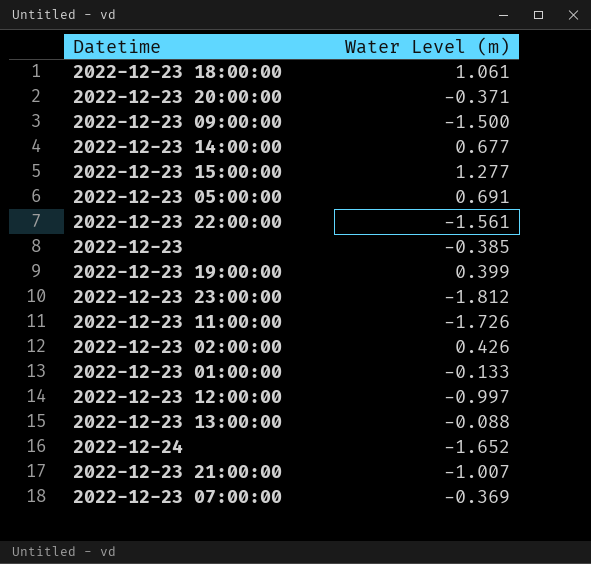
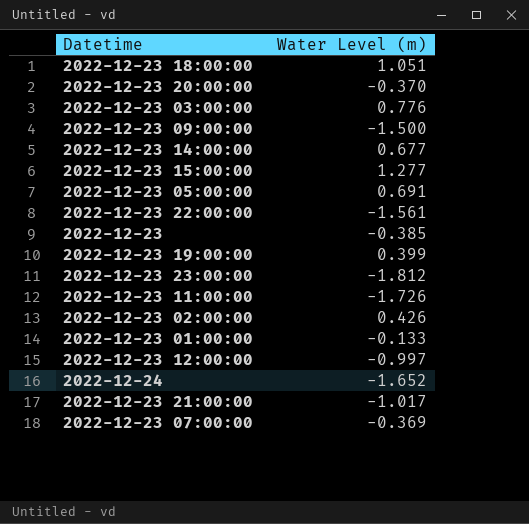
row 2022-12-23 13:00:00: -0.088 -> none
2022-12-23 18:00:00 | Water Level (m): 1.061 -> 1.051
2022-12-23 20:00:00 | Water Level (m): -0.371 -> -0.370
row 2022-12-23 03:00:00: none -> 0.776
2022-12-23 21:00:00 | Water Level (m): -1.007 -> -1.017

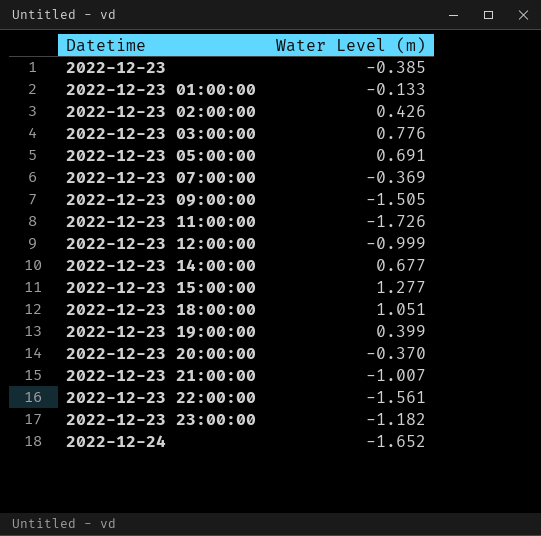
row order: none -> Datetime ascending
2022-12-23 09:00:00 | Water Level (m): -1.500 -> -1.505
2022-12-23 12:00:00 | Water Level (m): -0.997 -> -0.999
2022-12-23 21:00:00 | Water Level (m): -1.017 -> -1.007
2022-12-23 23:00:00 | Water Level (m): -1.812 -> -1.182

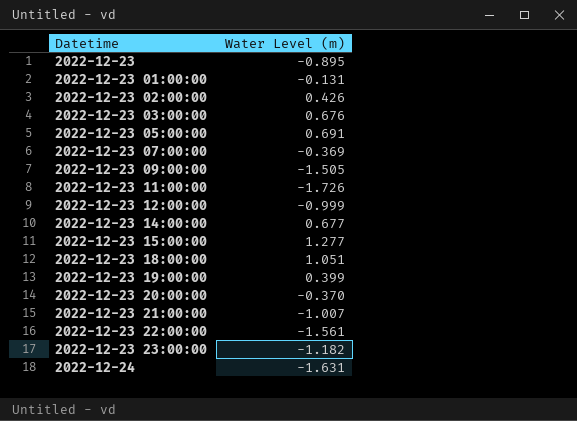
2022-12-23 | Water Level (m): -0.385 -> -0.895
2022-12-23 01:00:00 | Water Level (m): -0.133 -> -0.131
2022-12-23 03:00:00 | Water Level (m): 0.776 -> 0.676
2022-12-24 | Water Level (m): -1.652 -> -1.631

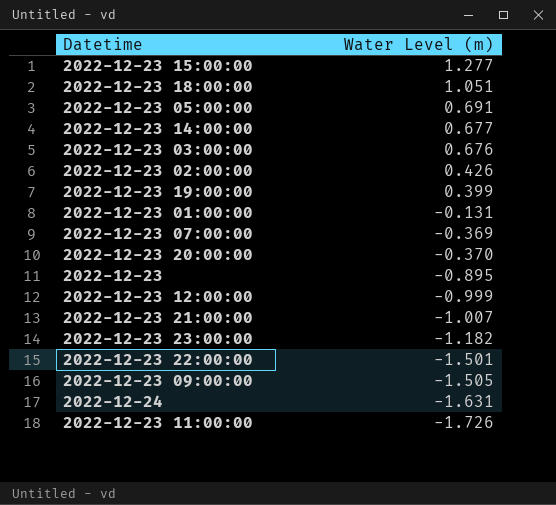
row order: Datetime ascending -> Water Level (m) descending
2022-12-23 22:00:00 | Water Level (m): -1.561 -> -1.501

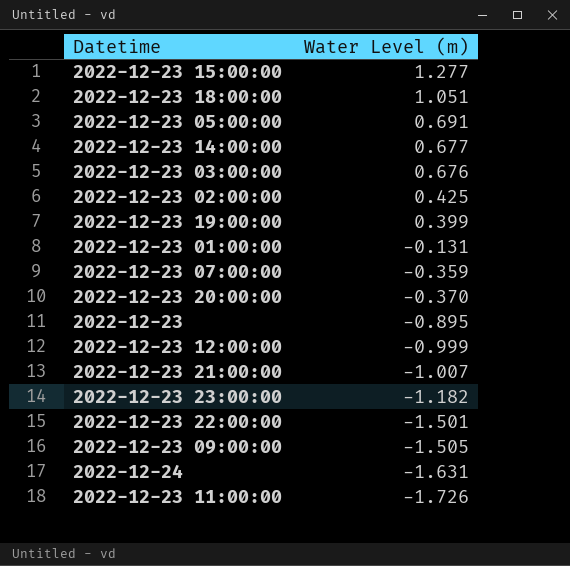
2022-12-23 02:00:00 | Water Level (m): 0.426 -> 0.425
2022-12-23 07:00:00 | Water Level (m): -0.369 -> -0.359

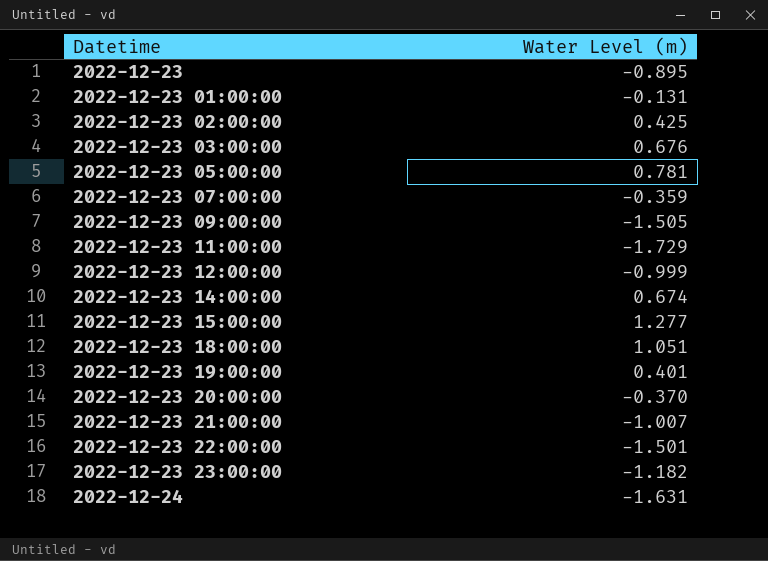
row order: Water Level (m) descending -> Datetime ascending
2022-12-23 05:00:00 | Water Level (m): 0.691 -> 0.781
2022-12-23 11:00:00 | Water Level (m): -1.726 -> -1.729
2022-12-23 14:00:00 | Water Level (m): 0.677 -> 0.674
2022-12-23 19:00:00 | Water Level (m): 0.399 -> 0.401

